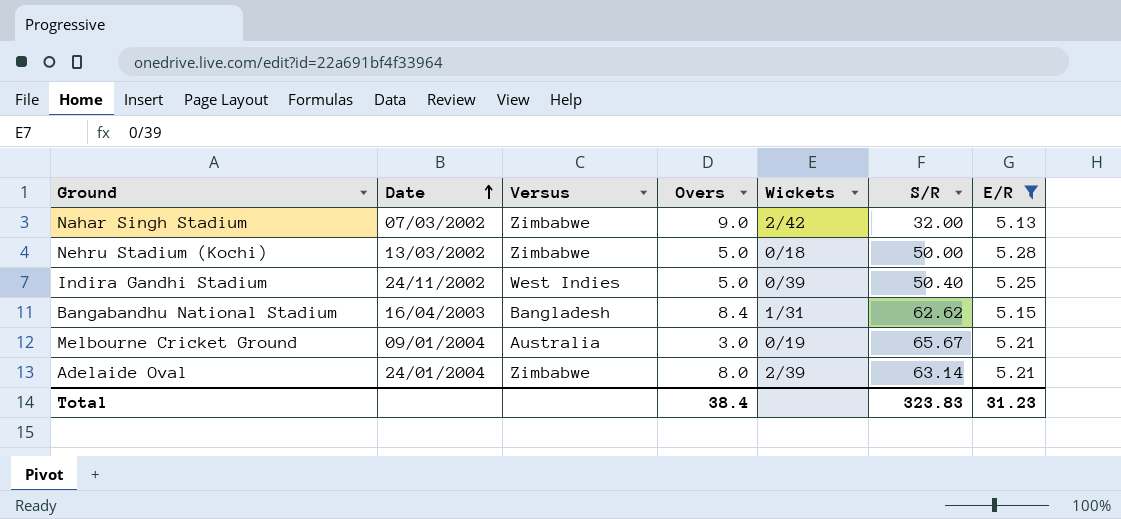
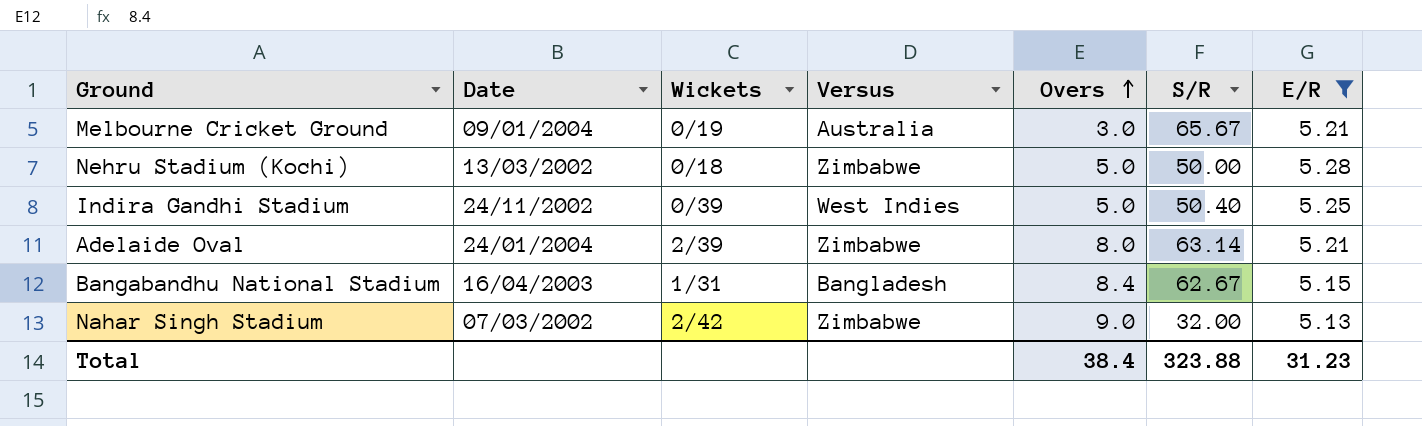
row order: Date ascending -> Overs ascending
column Wickets | position: 5 -> 3
Bangabandhu National Stadium | S/R: 62.62 -> 62.67
Total | S/R: 323.83 -> 323.88

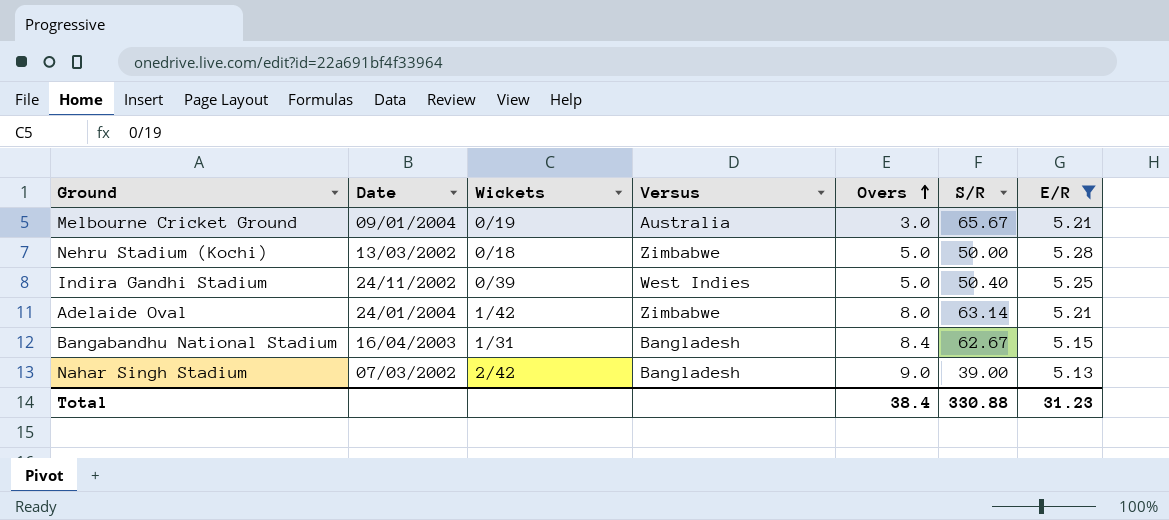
Adelaide Oval | Wickets: 2/39 -> 1/42
Nahar Singh Stadium | Versus: Zimbabwe -> Bangladesh
Nahar Singh Stadium | S/R: 32.00 -> 39.00
Total | S/R: 323.88 -> 330.88

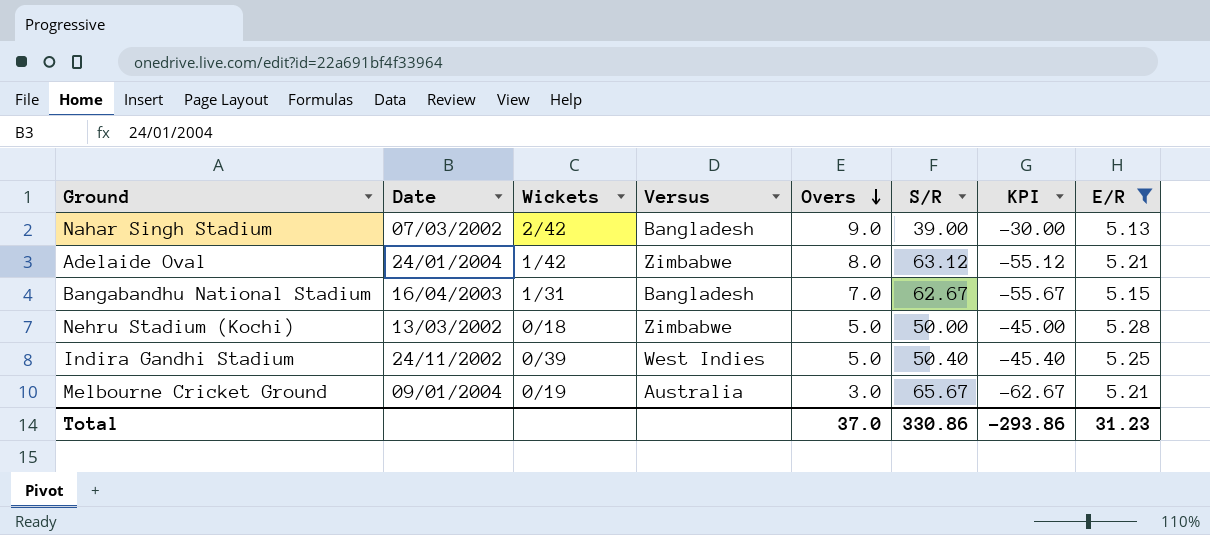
row order: Overs ascending -> Overs descending
column KPI | formula: none -> [Overs] - [S/R]
Adelaide Oval | S/R: 63.14 -> 63.12
Bangabandhu National Stadium | Overs: 8.4 -> 7.0
Total | Overs: 38.4 -> 37.0
Total | S/R: 330.88 -> 330.86

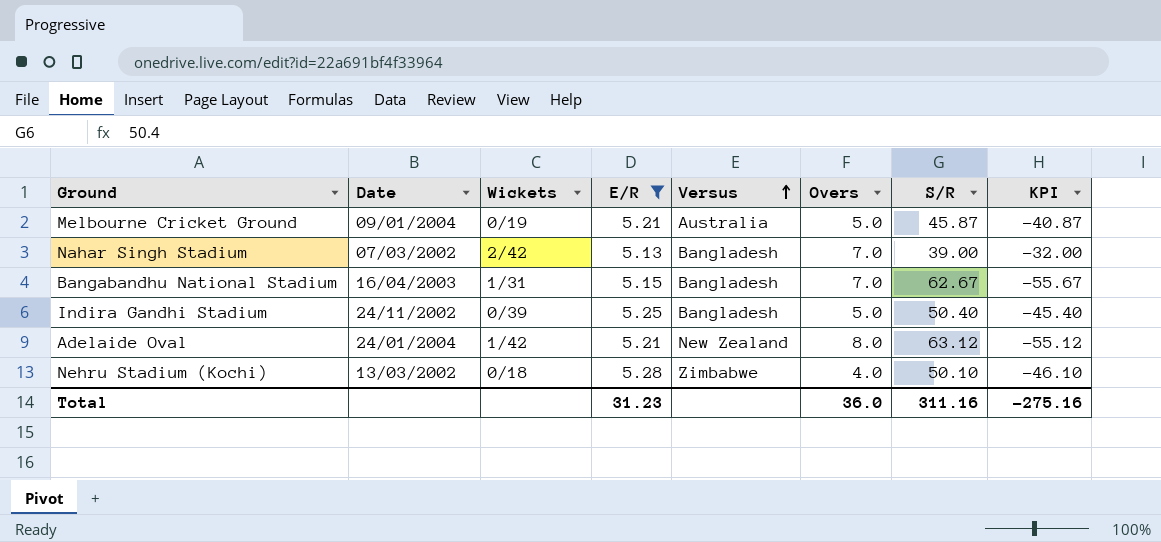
row order: Overs descending -> Versus ascending
column E/R | position: 8 -> 4
Melbourne Cricket Ground | Overs: 3.0 -> 5.0
Melbourne Cricket Ground | S/R: 65.67 -> 45.87
Melbourne Cricket Ground | KPI: -62.67 -> -40.87
Nahar Singh Stadium | Overs: 9.0 -> 7.0
Nahar Singh Stadium | KPI: -30.00 -> -32.00
Indira Gandhi Stadium | Versus: West Indies -> Bangladesh
Adelaide Oval | Versus: Zimbabwe -> New Zealand
Nehru Stadium (Kochi) | Overs: 5.0 -> 4.0
Nehru Stadium (Kochi) | S/R: 50.00 -> 50.10
Nehru Stadium (Kochi) | KPI: -45.00 -> -46.10
Total | Overs: 37.0 -> 36.0
Total | S/R: 330.86 -> 311.16
Total | KPI: -293.86 -> -275.16

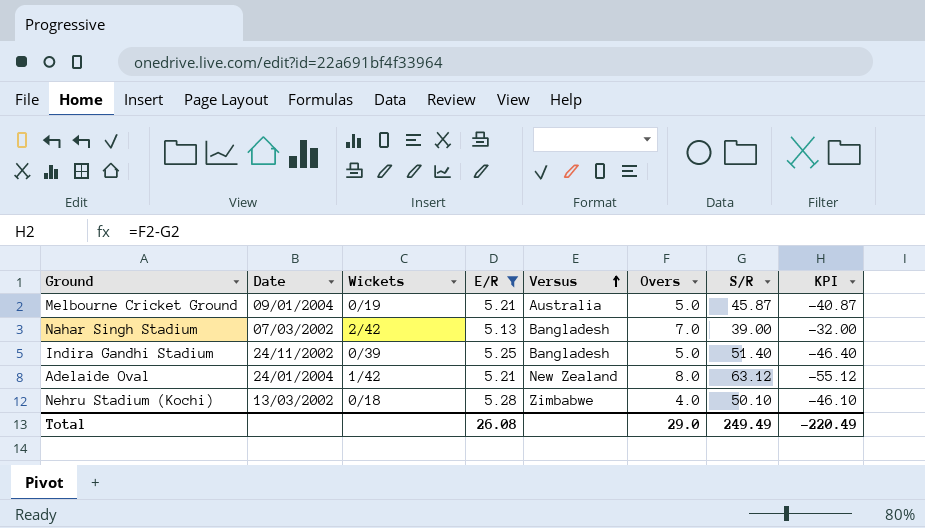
row Bangabandhu National Stadium: 16/04/2003 | 1/31 | 5.15 | Bangladesh | 7.0 | 62.67 | -55.67 -> none
Indira Gandhi Stadium | S/R: 50.40 -> 51.40
Indira Gandhi Stadium | KPI: -45.40 -> -46.40
Total | E/R: 31.23 -> 26.08
Total | Overs: 36.0 -> 29.0
Total | S/R: 311.16 -> 249.49
Total | KPI: -275.16 -> -220.49

